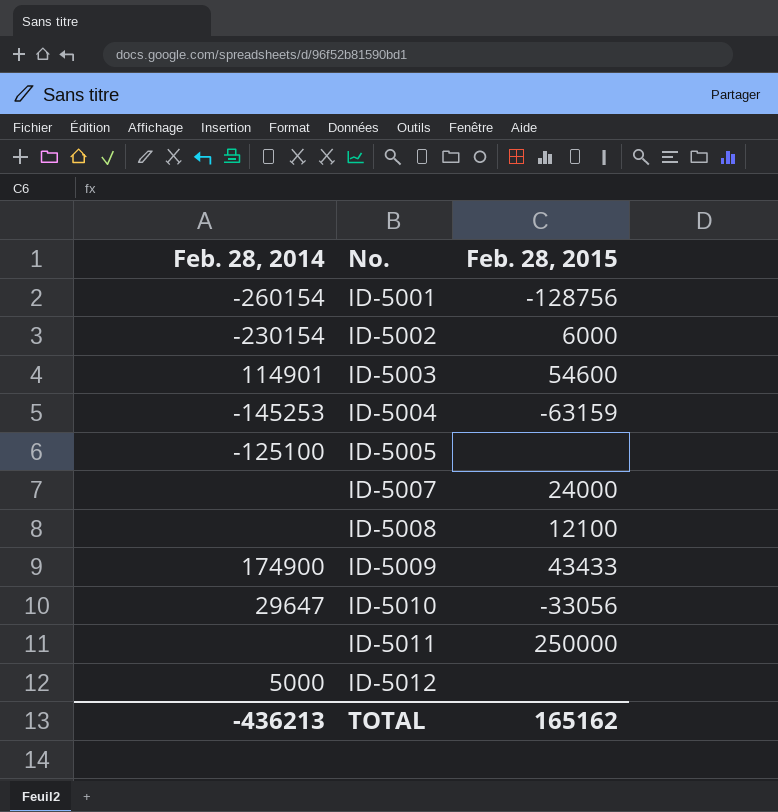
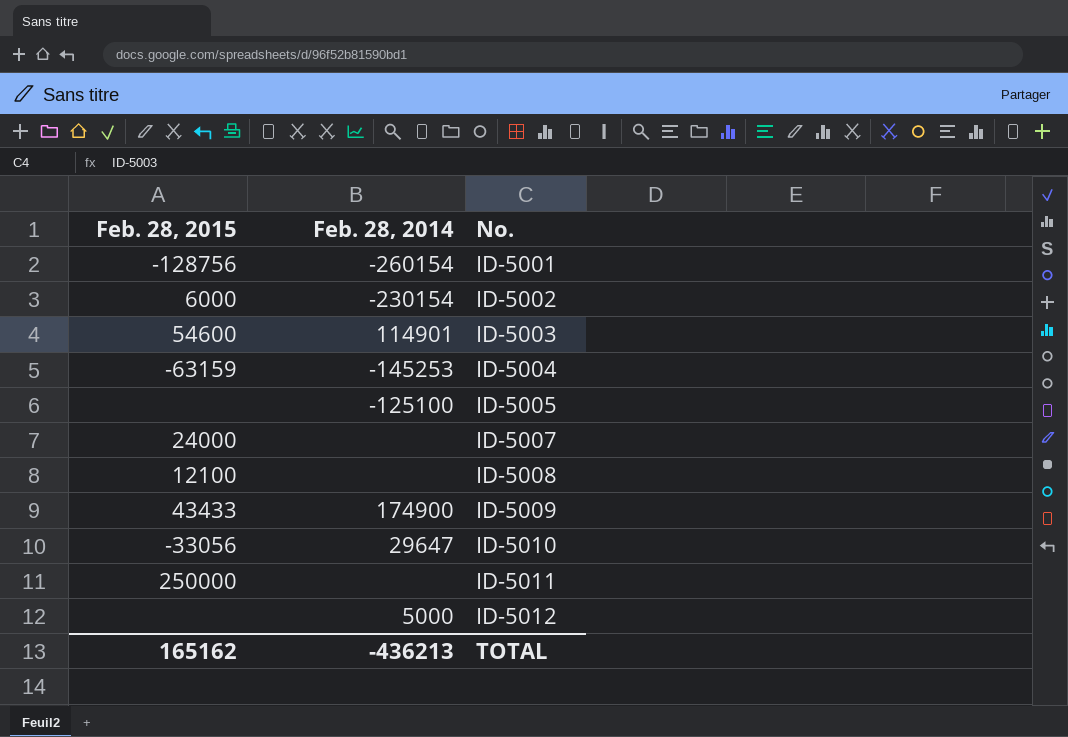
column Feb. 28, 2015 | position: 3 -> 1

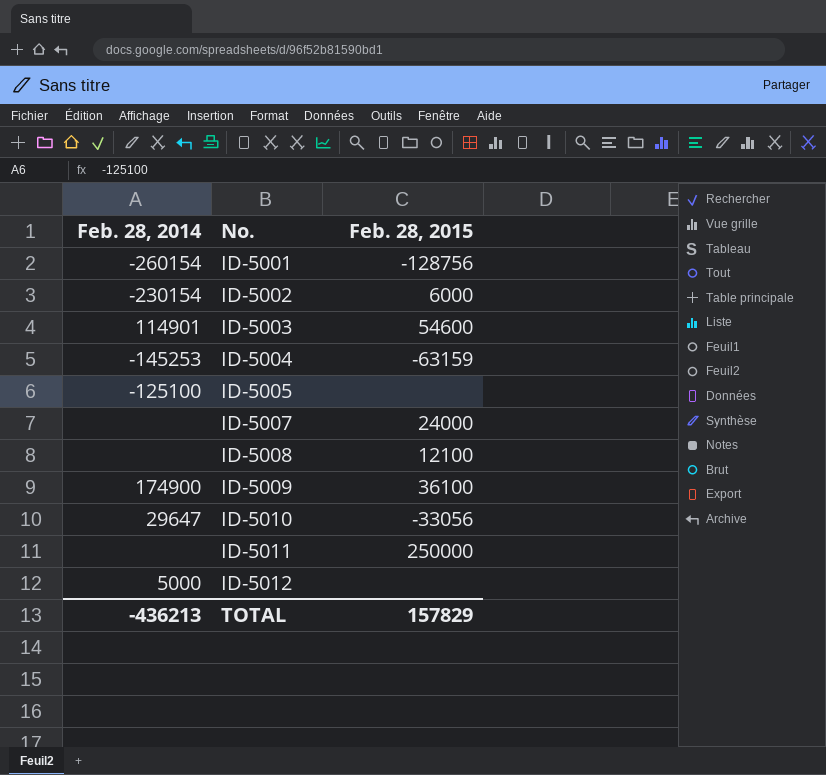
column Feb. 28, 2015 | position: 1 -> 3
ID-5009 | Feb. 28, 2015: 43433 -> 36100
TOTAL | Feb. 28, 2015: 165162 -> 157829

